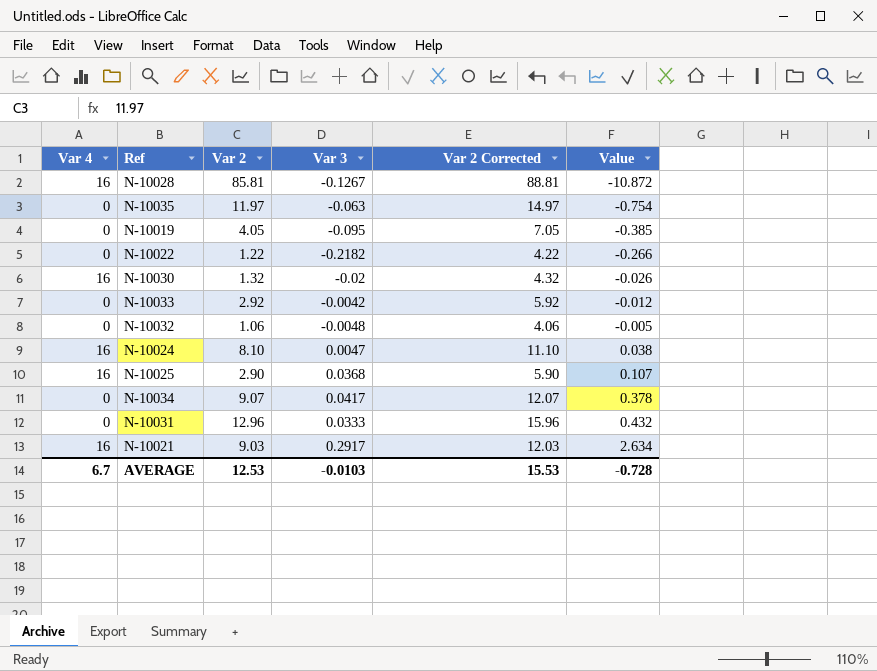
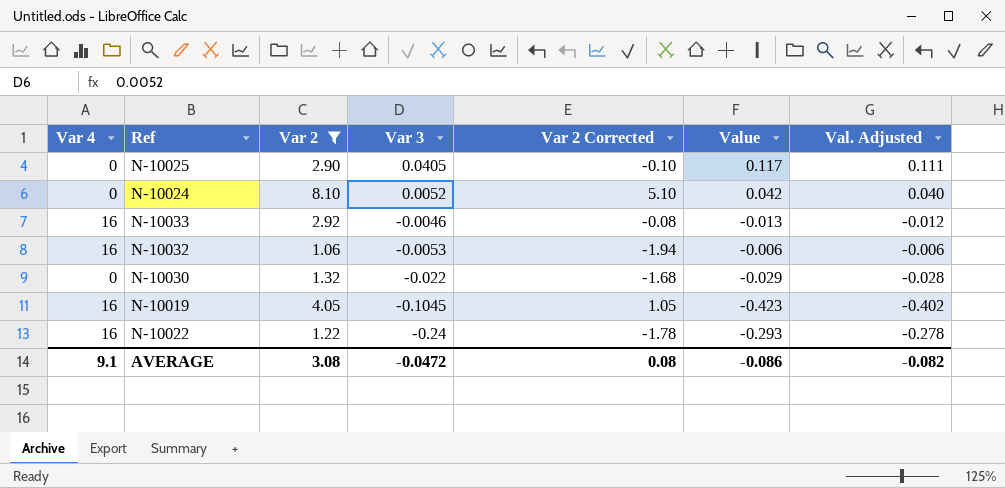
filter: none -> Var 2 <= 8.10
row order: Value ascending -> Var 3 descending
column Var 2 Corrected | formula: [Var 2] + 3 -> [Var 2] - 3
column Val. Adjusted | formula: none -> [Value] * 0.95
N-10025 | Var 4: 16 -> 0
N-10025 | Var 3: 0.0368 -> 0.0405
N-10025 | Value: 0.107 -> 0.117
N-10024 | Var 4: 16 -> 0
N-10024 | Var 3: 0.0047 -> 0.0052
N-10024 | Value: 0.038 -> 0.042
N-10033 | Var 4: 0 -> 16
N-10033 | Var 3: -0.0042 -> -0.0046
N-10033 | Value: -0.012 -> -0.013
N-10032 | Var 4: 0 -> 16
N-10032 | Var 3: -0.0048 -> -0.0053
N-10032 | Value: -0.005 -> -0.006
N-10030 | Var 4: 16 -> 0
N-10030 | Var 3: -0.02 -> -0.022
N-10030 | Value: -0.026 -> -0.029
N-10019 | Var 4: 0 -> 16
N-10019 | Var 3: -0.095 -> -0.1045
N-10019 | Value: -0.385 -> -0.423
N-10022 | Var 4: 0 -> 16
N-10022 | Var 3: -0.2182 -> -0.24
N-10022 | Value: -0.266 -> -0.293
AVERAGE | Var 4: 6.7 -> 9.1
AVERAGE | Var 2: 12.53 -> 3.08
AVERAGE | Var 3: -0.0103 -> -0.0472
AVERAGE | Var 2 Corrected: 15.53 -> 0.08
AVERAGE | Value: -0.728 -> -0.086

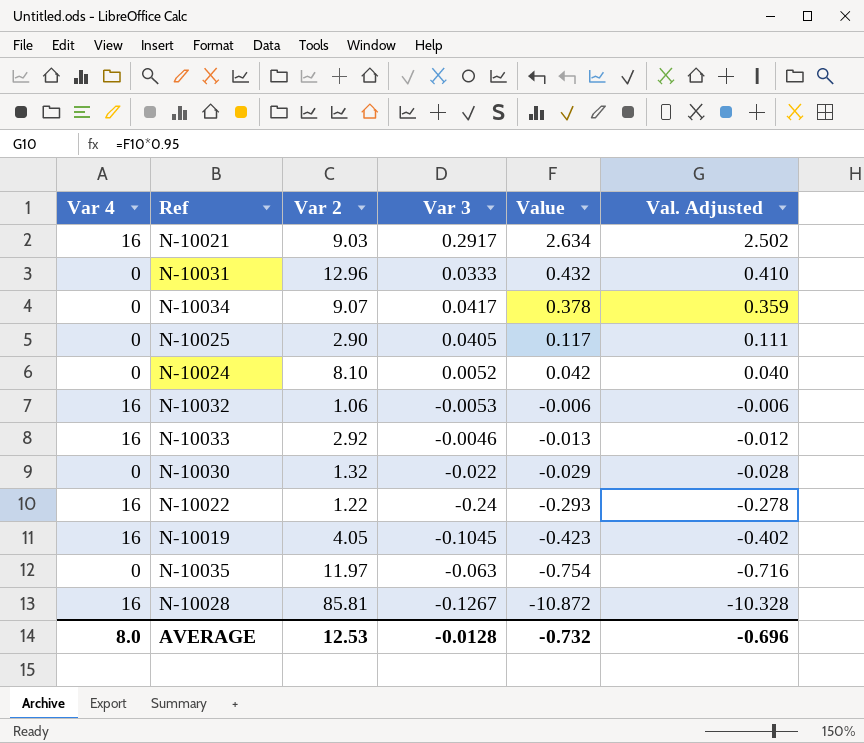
filter: Var 2 <= 8.10 -> none
row order: Var 3 descending -> Value descending
column Var 2 Corrected | formula: [Var 2] - 3 -> none
AVERAGE | Var 4: 9.1 -> 8.0
AVERAGE | Var 2: 3.08 -> 12.53
AVERAGE | Var 3: -0.0472 -> -0.0128
AVERAGE | Value: -0.086 -> -0.732
AVERAGE | Val. Adjusted: -0.082 -> -0.696

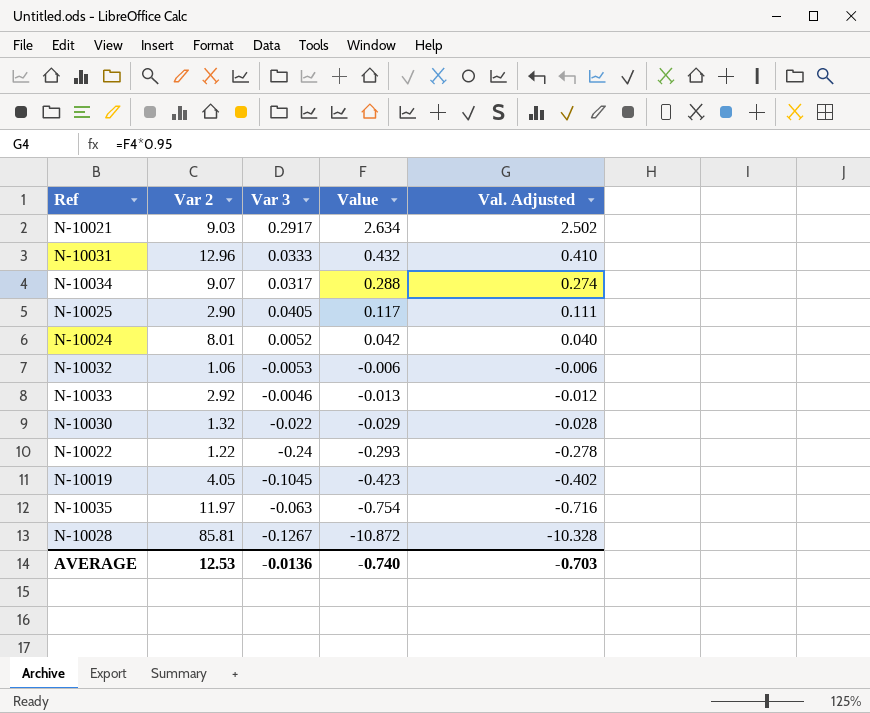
column Var 4 | position: 1 -> none
N-10034 | Var 3: 0.0417 -> 0.0317
N-10034 | Value: 0.378 -> 0.288
N-10034 | Val. Adjusted: 0.359 -> 0.274
N-10024 | Var 2: 8.10 -> 8.01
AVERAGE | Var 3: -0.0128 -> -0.0136
AVERAGE | Value: -0.732 -> -0.740
AVERAGE | Val. Adjusted: -0.696 -> -0.703

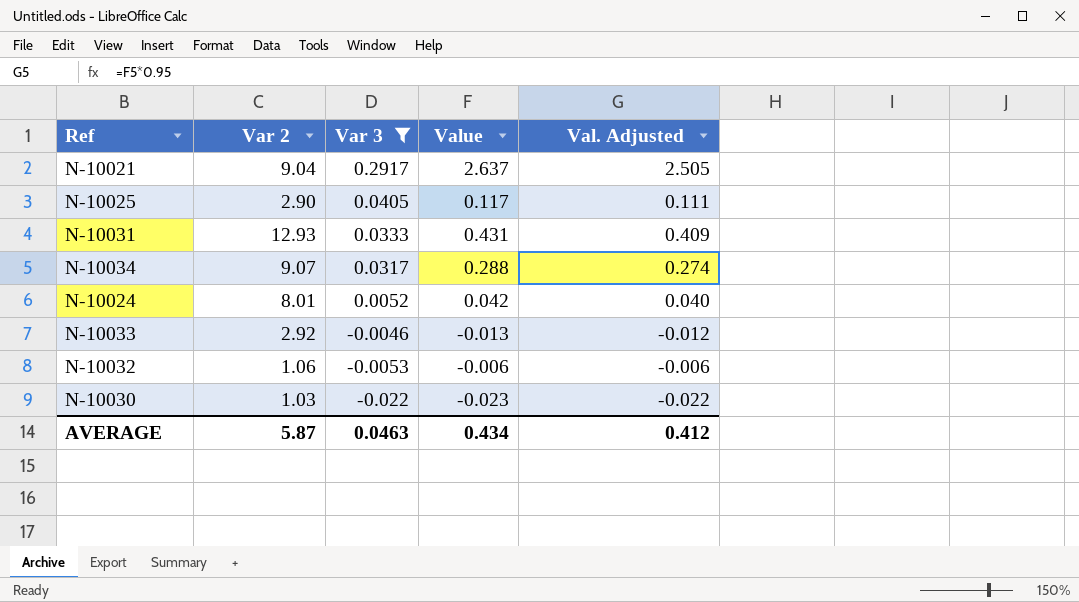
filter: none -> Var 3 >= -0.022
row order: Value descending -> Var 3 descending
N-10021 | Var 2: 9.03 -> 9.04
N-10021 | Value: 2.634 -> 2.637
N-10021 | Val. Adjusted: 2.502 -> 2.505
N-10031 | Var 2: 12.96 -> 12.93
N-10031 | Value: 0.432 -> 0.431
N-10031 | Val. Adjusted: 0.410 -> 0.409
N-10030 | Var 2: 1.32 -> 1.03
N-10030 | Value: -0.029 -> -0.023
N-10030 | Val. Adjusted: -0.028 -> -0.022
AVERAGE | Var 2: 12.53 -> 5.87
AVERAGE | Var 3: -0.0136 -> 0.0463
AVERAGE | Value: -0.740 -> 0.434
AVERAGE | Val. Adjusted: -0.703 -> 0.412

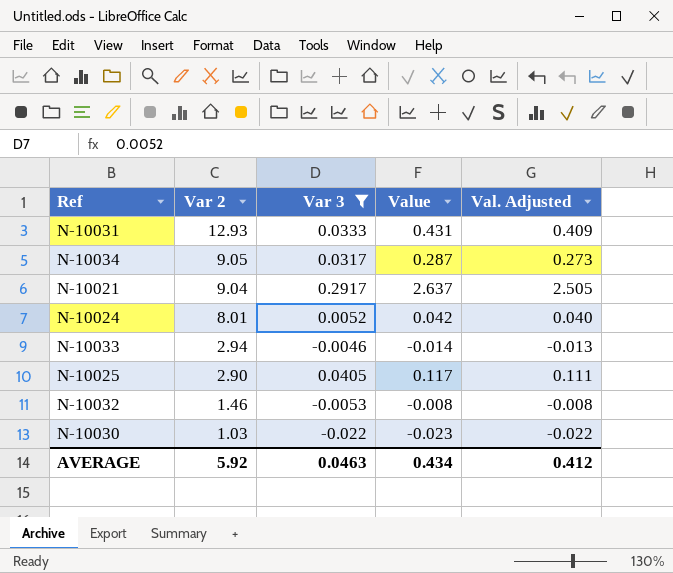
row order: Var 3 descending -> Var 2 descending
N-10034 | Var 2: 9.07 -> 9.05
N-10034 | Value: 0.288 -> 0.287
N-10034 | Val. Adjusted: 0.274 -> 0.273
N-10033 | Var 2: 2.92 -> 2.94
N-10033 | Value: -0.013 -> -0.014
N-10033 | Val. Adjusted: -0.012 -> -0.013
N-10032 | Var 2: 1.06 -> 1.46
N-10032 | Value: -0.006 -> -0.008
N-10032 | Val. Adjusted: -0.006 -> -0.008
AVERAGE | Var 2: 5.87 -> 5.92

